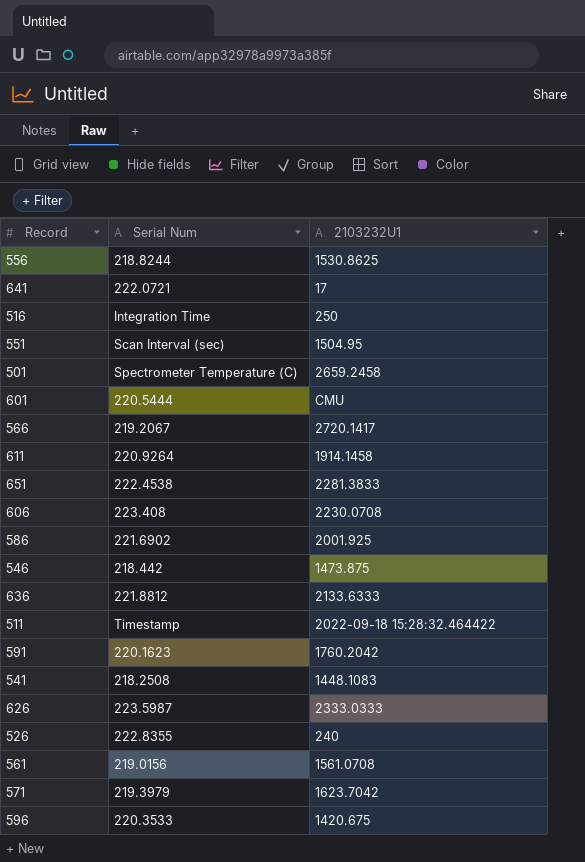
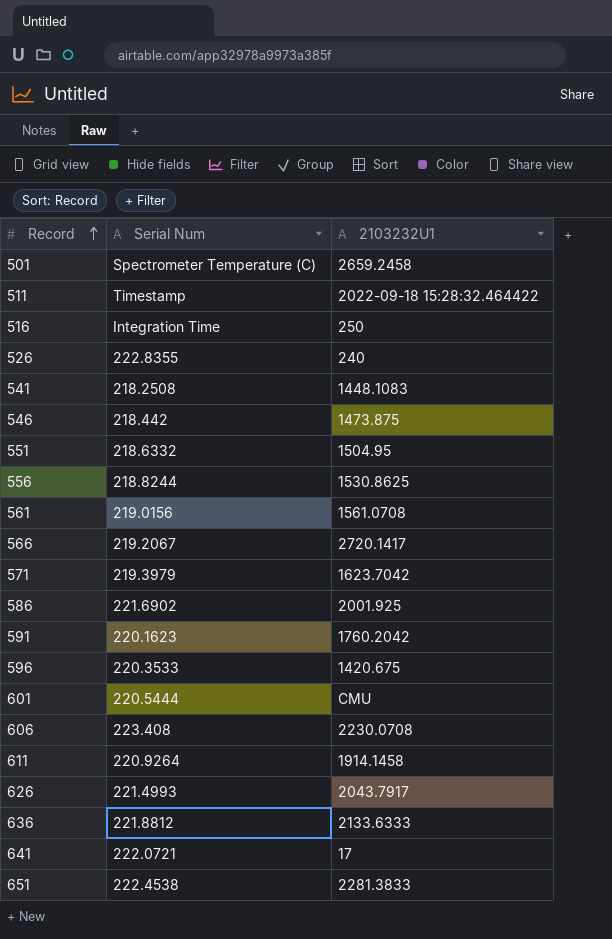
row order: none -> Record ascending
551 | Serial Num: Scan Interval (sec) -> 218.6332
626 | Serial Num: 223.5987 -> 221.4993
626 | 2103232U1: 2333.0333 -> 2043.7917

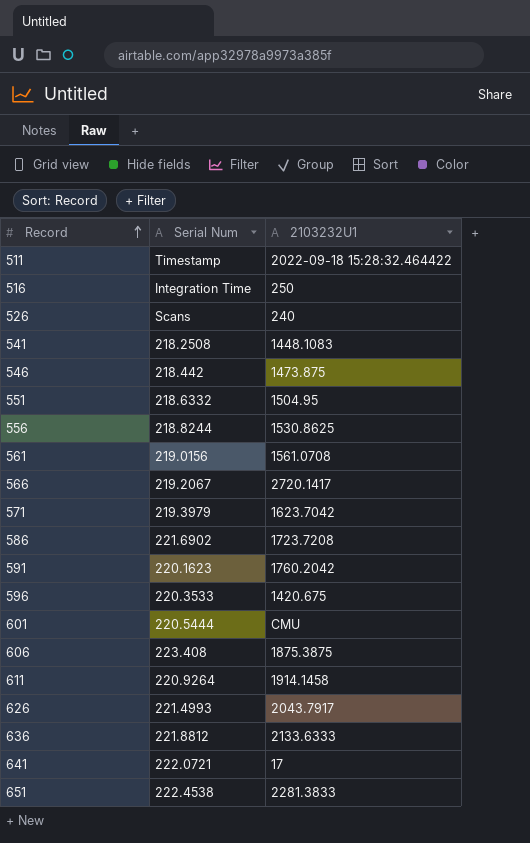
row 501: Spectrometer Temperature (C) | 2659.2458 -> none
526 | Serial Num: 222.8355 -> Scans
586 | 2103232U1: 2001.925 -> 1723.7208
606 | 2103232U1: 2230.0708 -> 1875.3875

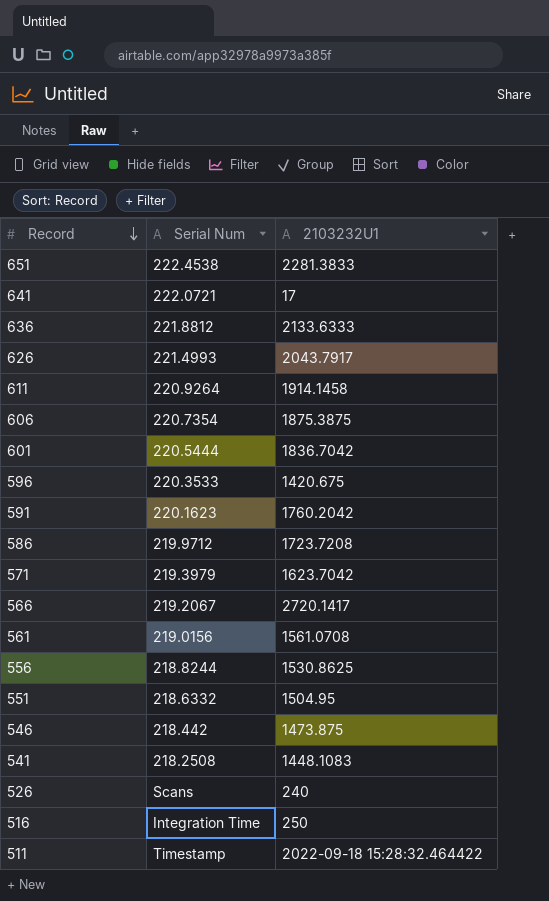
row order: Record ascending -> Record descending
606 | Serial Num: 223.408 -> 220.7354
601 | 2103232U1: CMU -> 1836.7042
586 | Serial Num: 221.6902 -> 219.9712

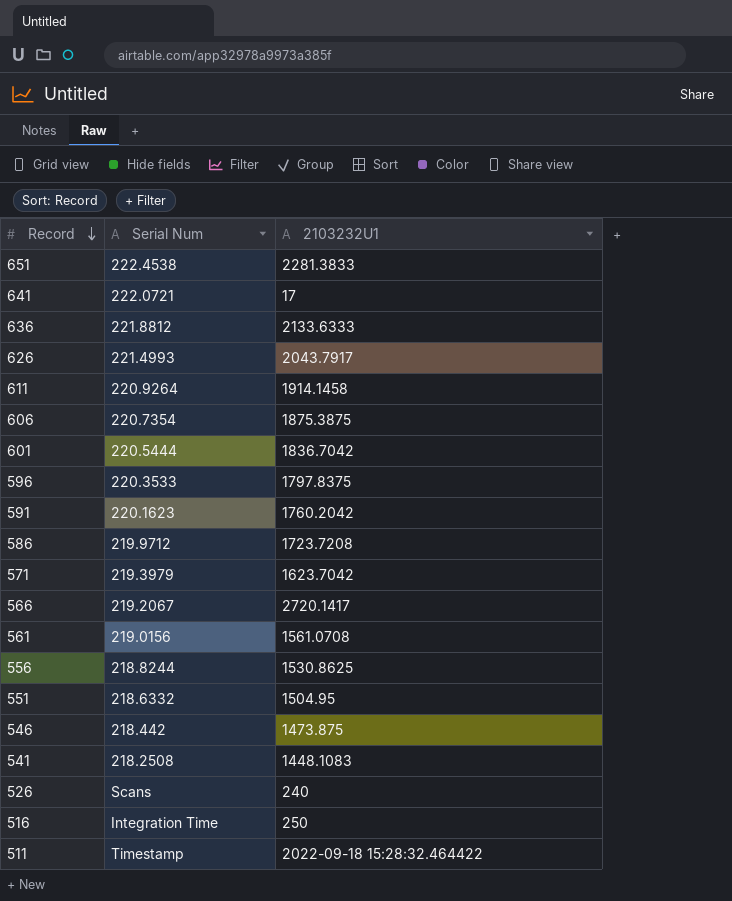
596 | 2103232U1: 1420.675 -> 1797.8375

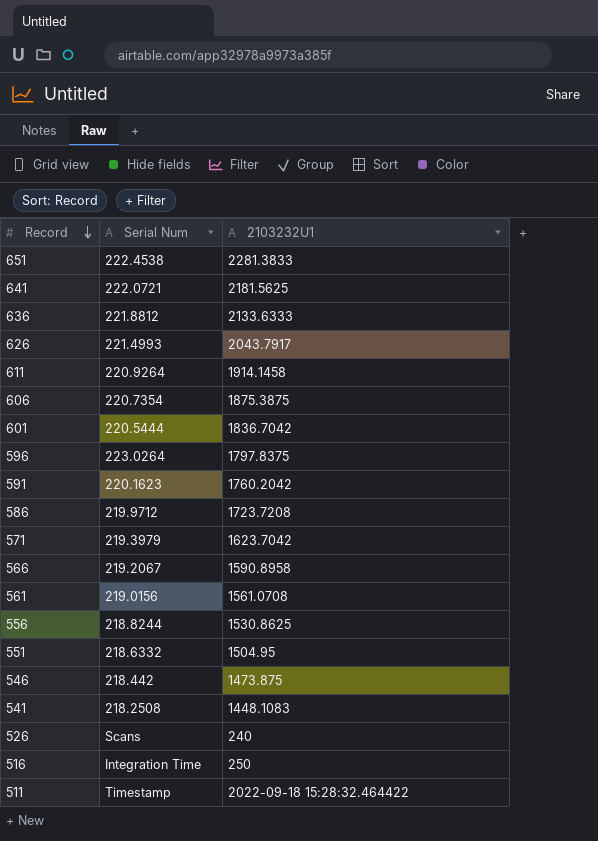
641 | 2103232U1: 17 -> 2181.5625
596 | Serial Num: 220.3533 -> 223.0264
566 | 2103232U1: 2720.1417 -> 1590.8958

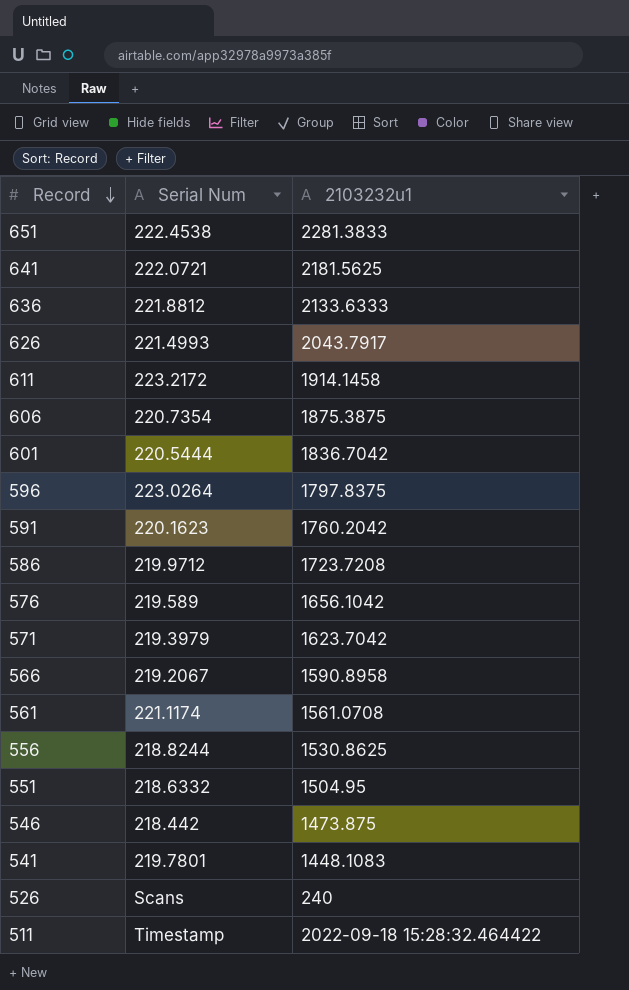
column name: 2103232U1 -> 2103232u1
row 516: Integration Time | 250 -> none
611 | Serial Num: 220.9264 -> 223.2172
row 576: none -> 219.589 | 1656.1042
561 | Serial Num: 219.0156 -> 221.1174
541 | Serial Num: 218.2508 -> 219.7801

